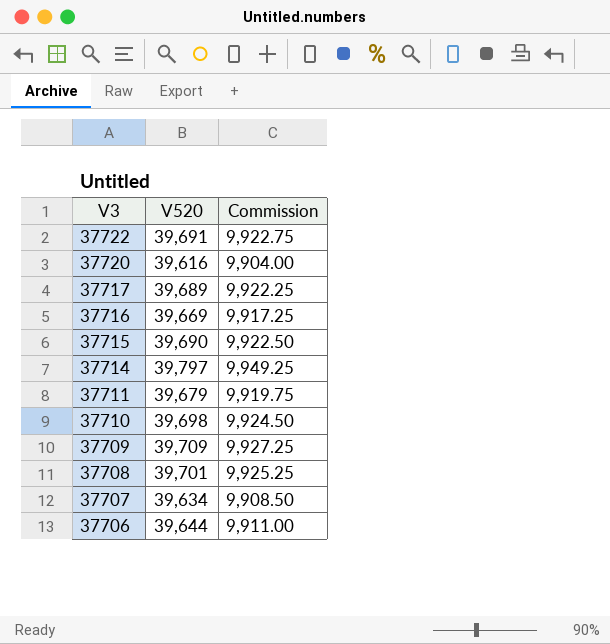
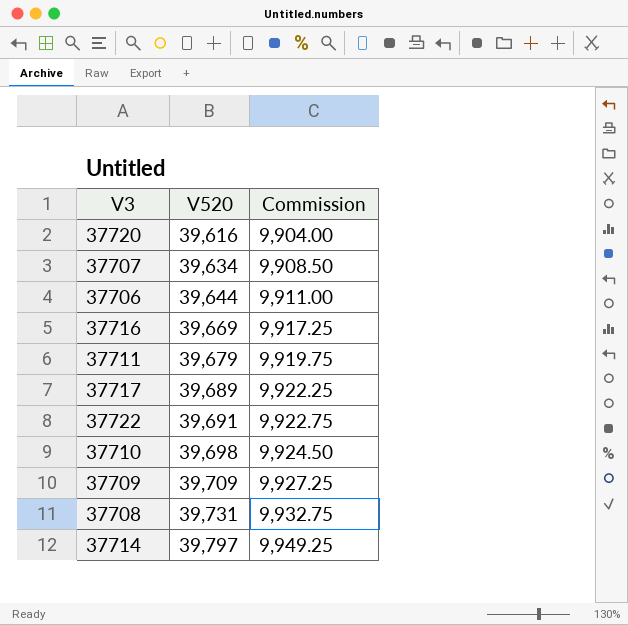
row order: V3 descending -> V520 ascending
row 37715: 39,690 | 9,922.50 -> none
37708 | V520: 39,701 -> 39,731
37708 | Commission: 9,925.25 -> 9,932.75

